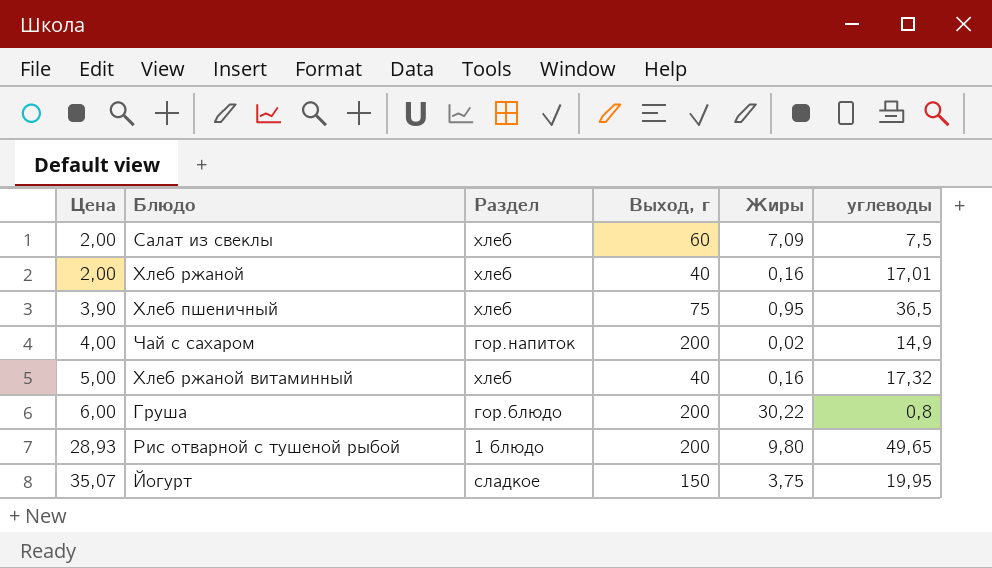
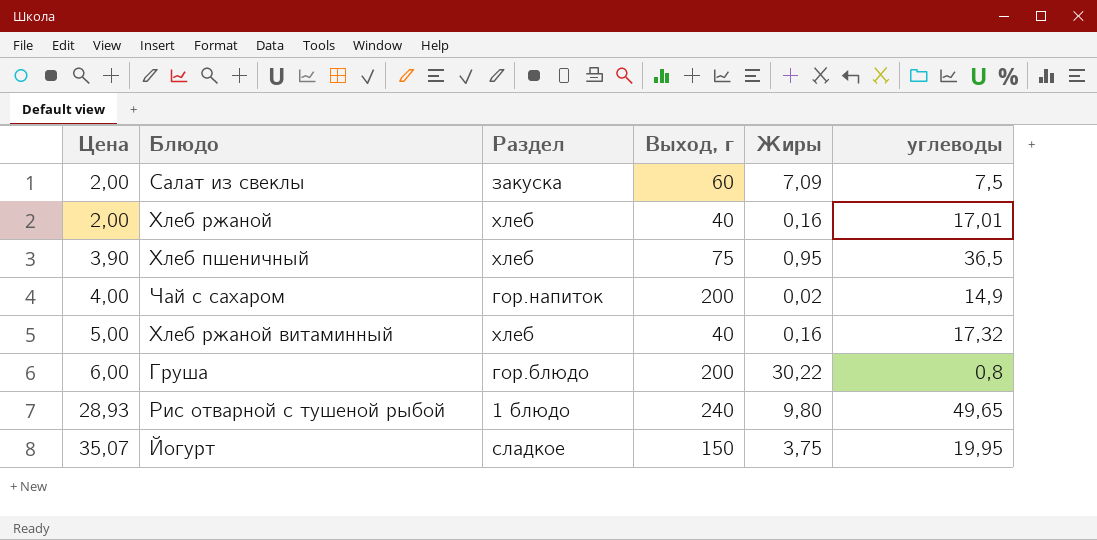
Салат из свеклы | Раздел: хлеб -> закуска
Рис отварной с тушеной рыбой | Выход, г: 200 -> 240

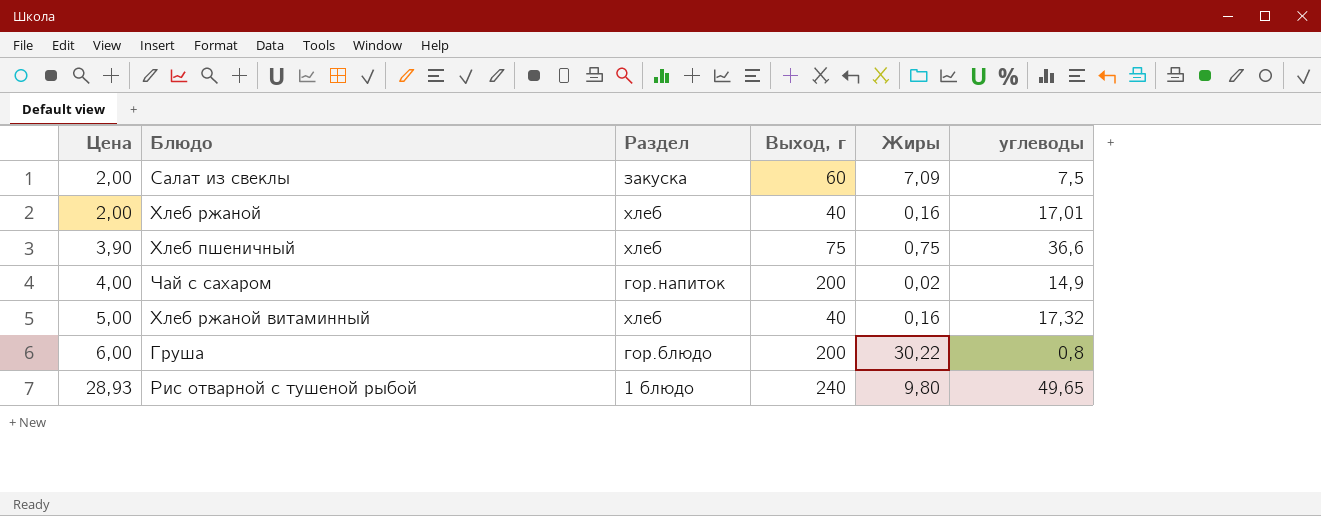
row Йогурт: 35,07 | сладкое | 150 | 3,75 | 19,95 -> none
Хлеб пшеничный | Жиры: 0,95 -> 0,75
Хлеб пшеничный | углеводы: 36,5 -> 36,6

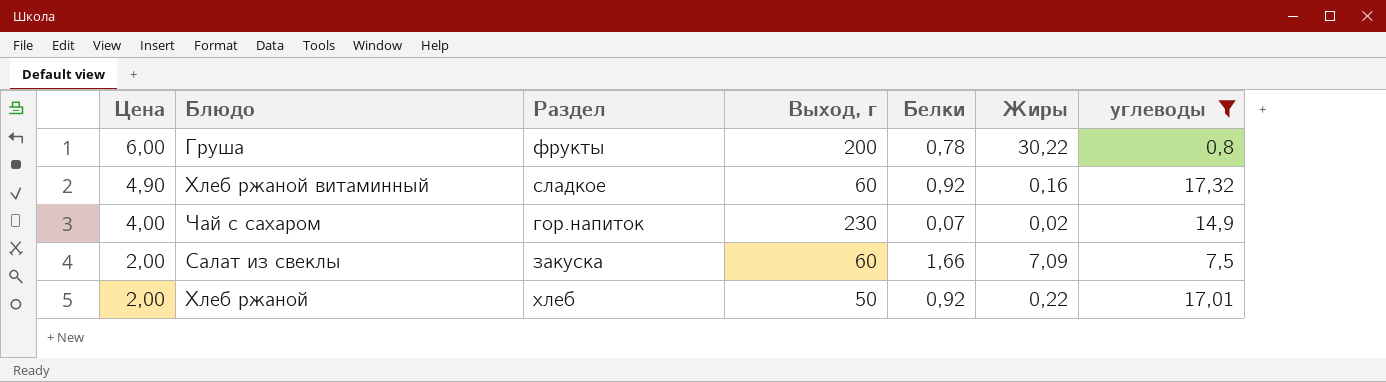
filter: none -> углеводы <= 17,32
row order: Цена ascending -> Цена descending
column Белки | position: none -> 5
Груша | Раздел: гор.блюдо -> фрукты
Хлеб ржаной витаминный | Цена: 5,00 -> 4,90
Хлеб ржаной витаминный | Раздел: хлеб -> сладкое
Хлеб ржаной витаминный | Выход, г: 40 -> 60
Чай с сахаром | Выход, г: 200 -> 230
Хлеб ржаной | Выход, г: 40 -> 50
Хлеб ржаной | Жиры: 0,16 -> 0,22

